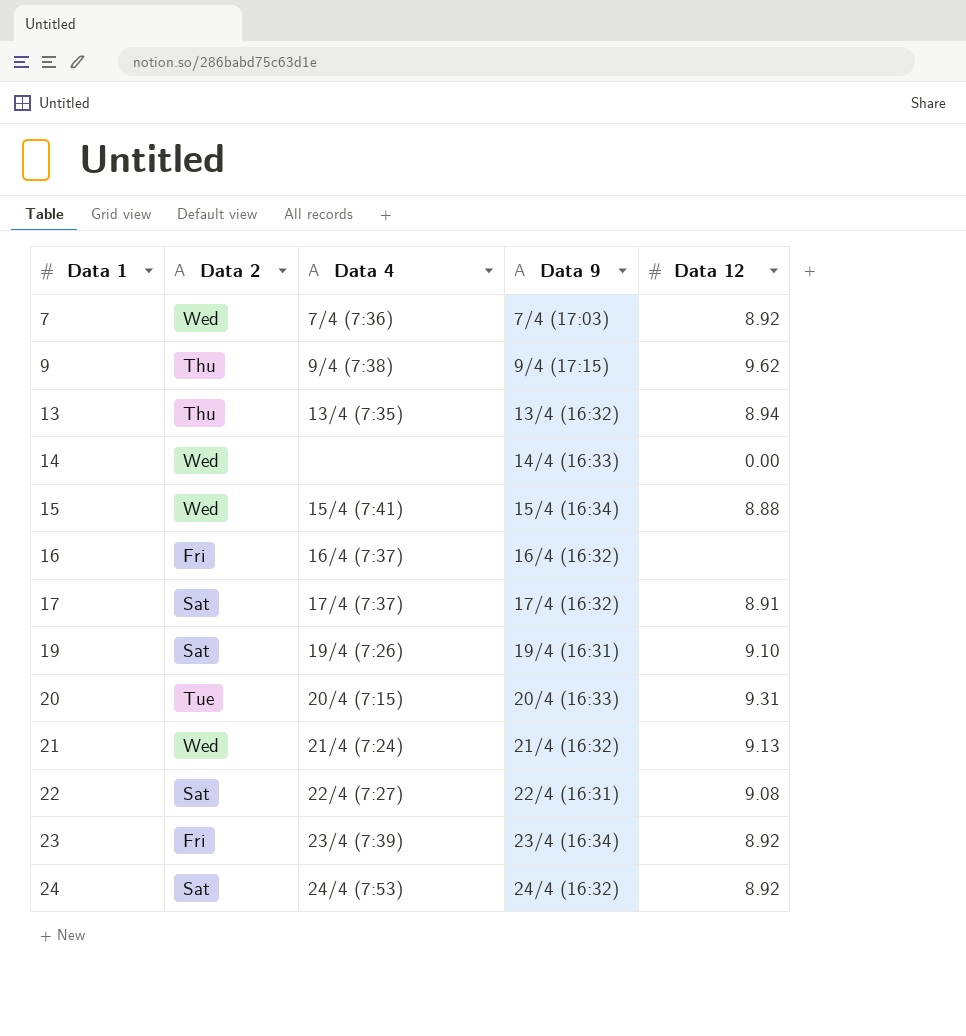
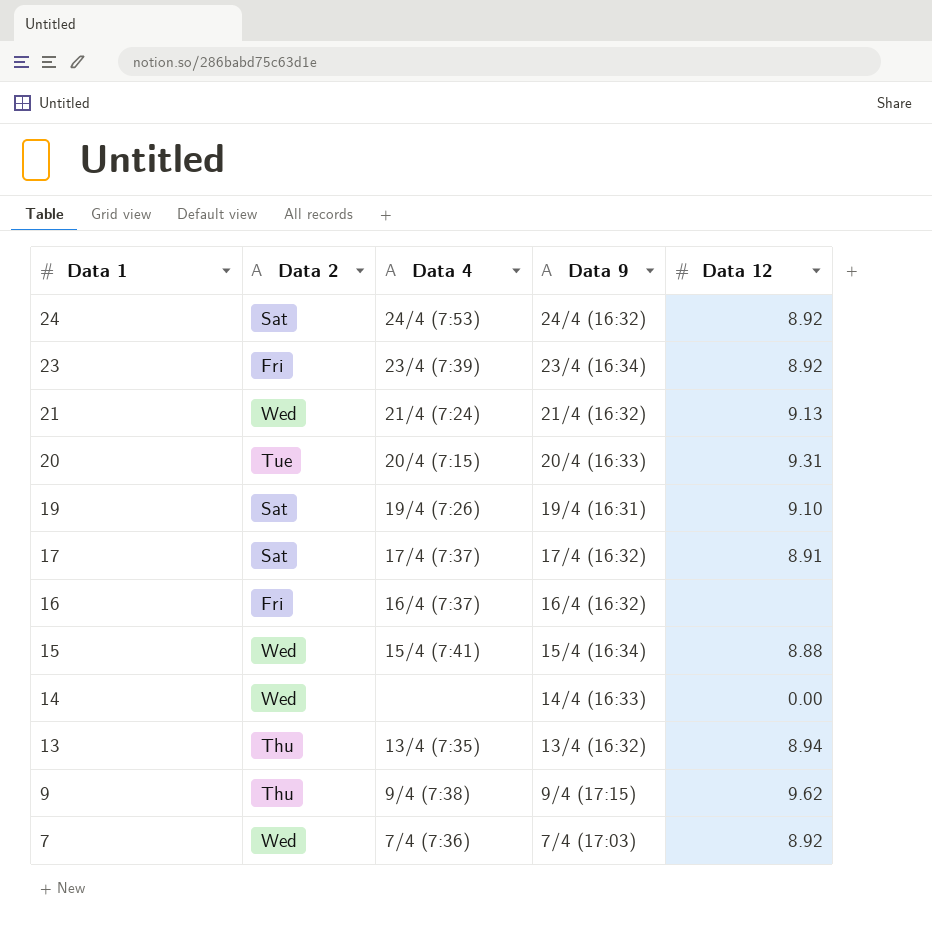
row order: Data 1 ascending -> Data 1 descending
row 22: Sat | 22/4 (7:27) | 22/4 (16:31) | 9.08 -> none

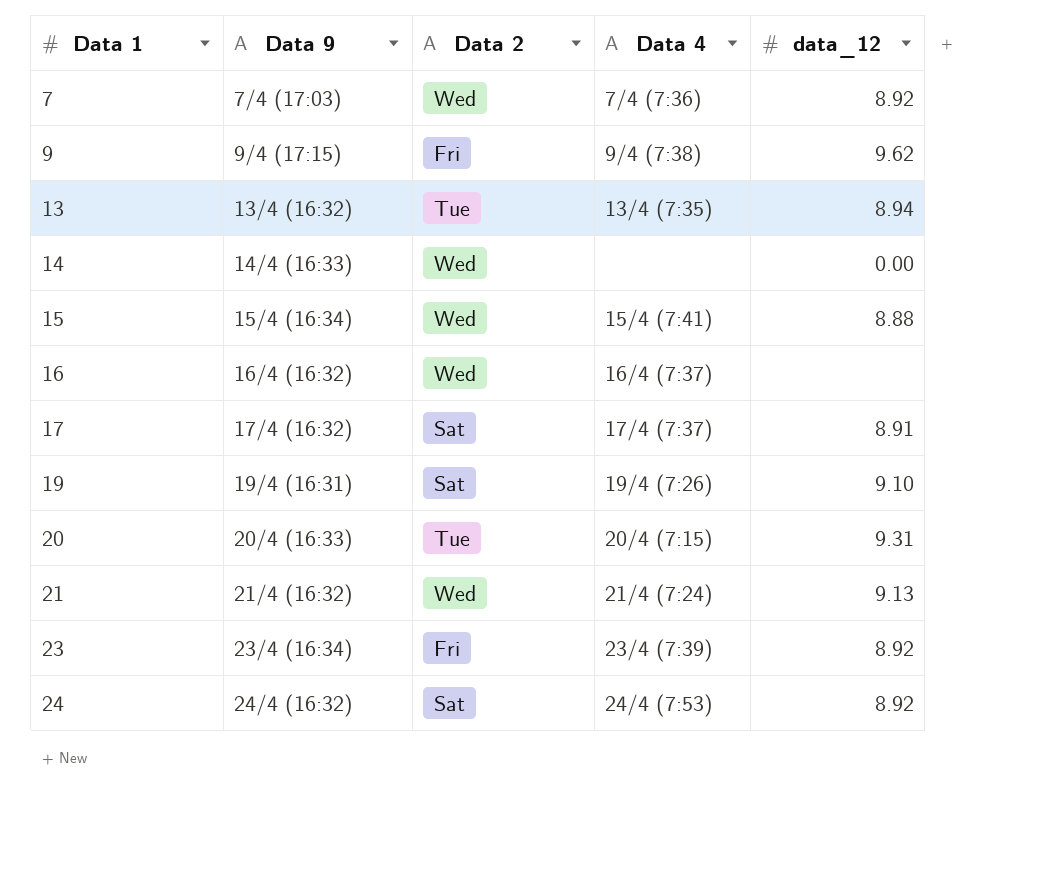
row order: Data 1 descending -> Data 1 ascending
column Data 9 | position: 4 -> 2
column name: Data 12 -> data_12
9 | Data 2: Thu -> Fri
13 | Data 2: Thu -> Tue
16 | Data 2: Fri -> Wed

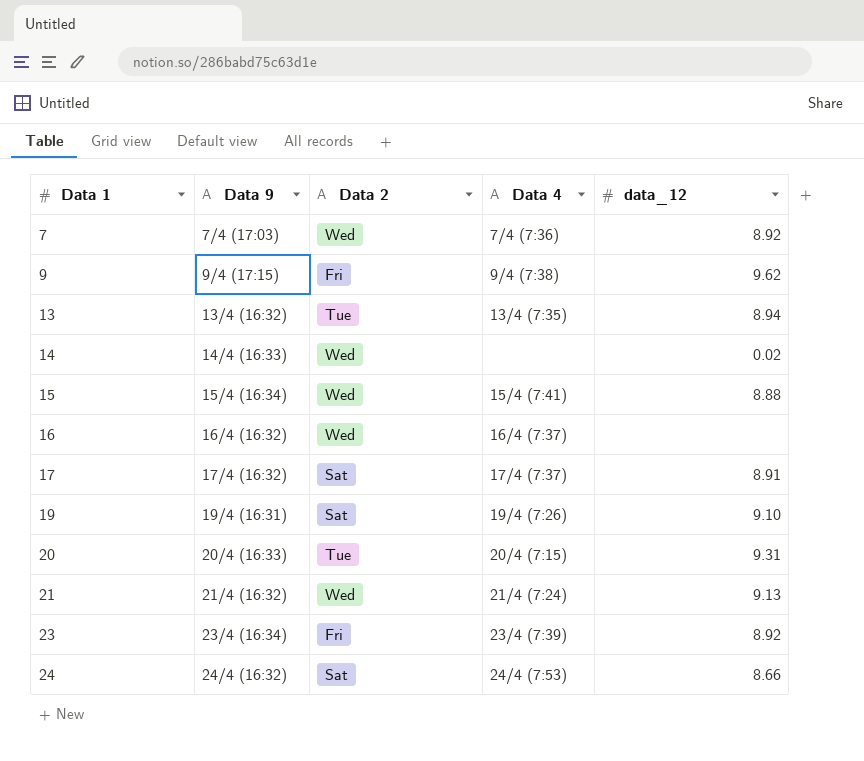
14 | data_12: 0.00 -> 0.02
24 | data_12: 8.92 -> 8.66

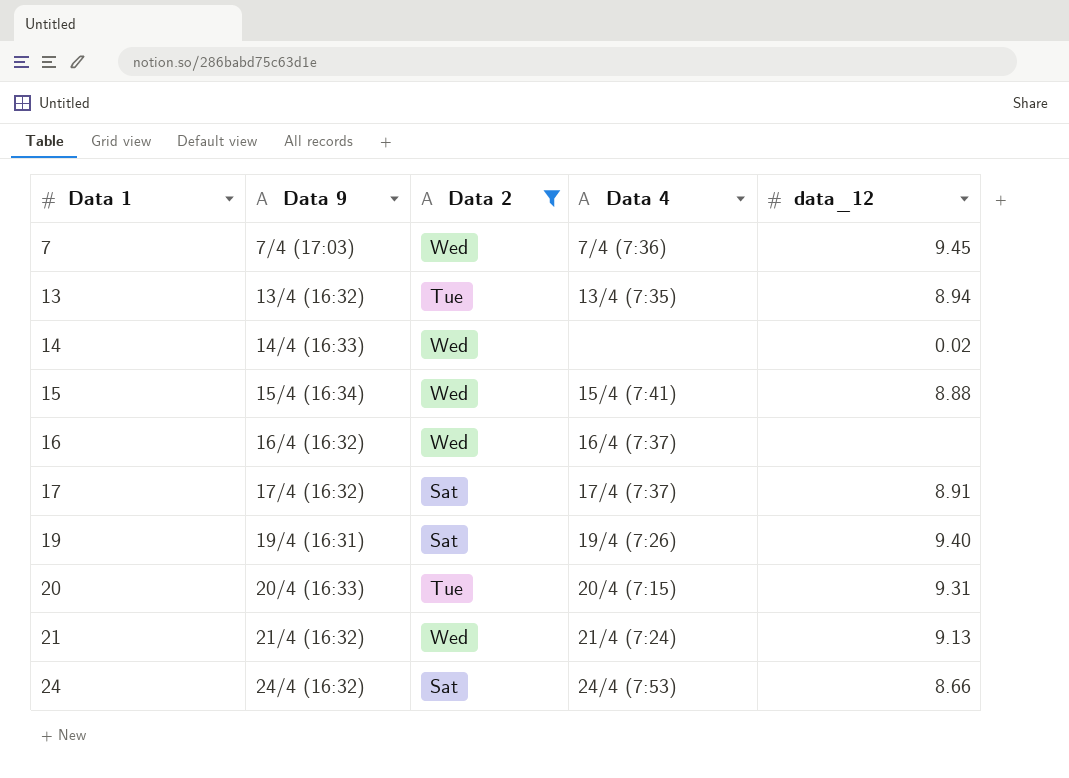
filter: none -> Data 2 != Fri
7 | data_12: 8.92 -> 9.45
19 | data_12: 9.10 -> 9.40

